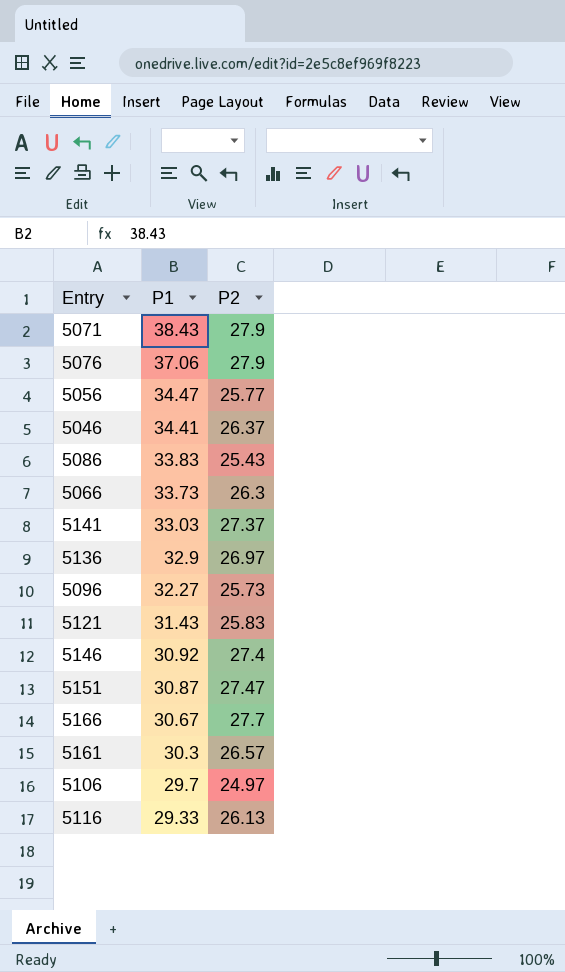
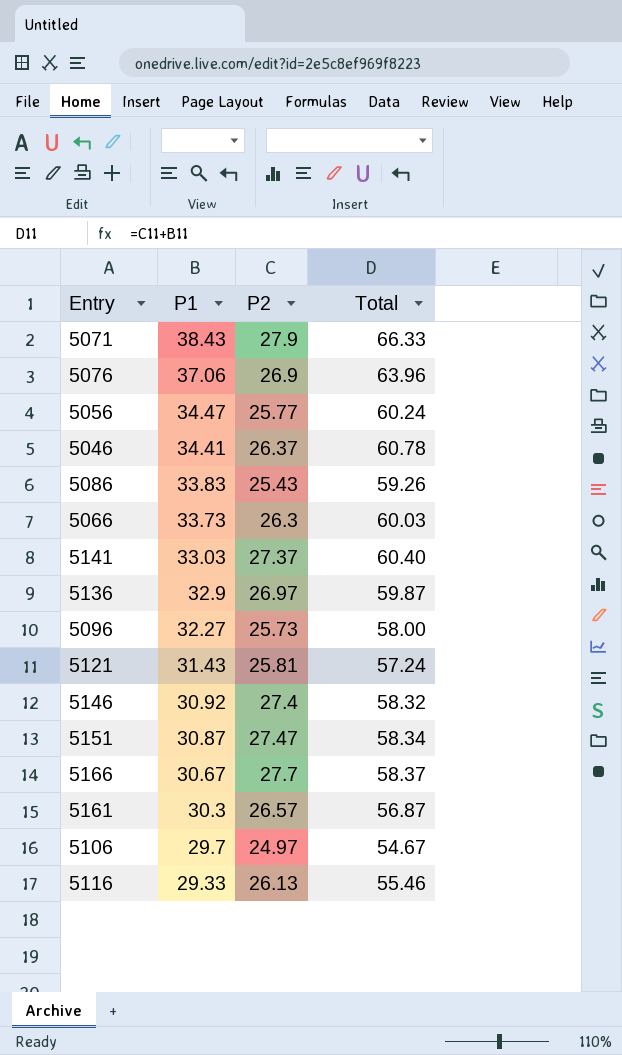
column Total | formula: none -> [P1] + [P2]
5076 | P2: 27.9 -> 26.9
5121 | P2: 25.83 -> 25.81

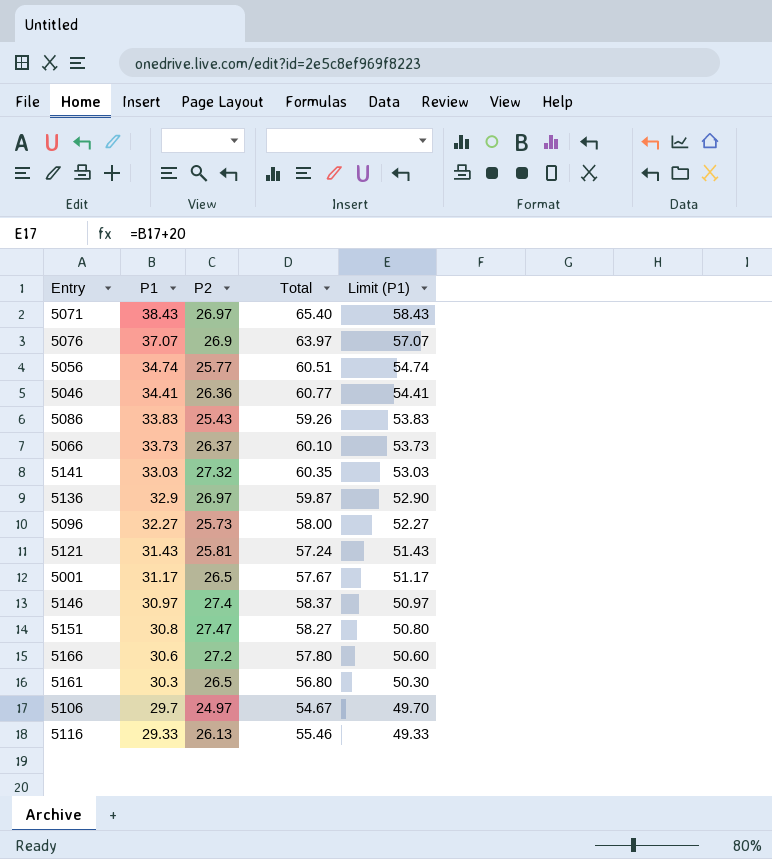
column Limit (P1) | formula: none -> [P1] + 20
5071 | P2: 27.9 -> 26.97
5071 | Total: 66.33 -> 65.40
5076 | P1: 37.06 -> 37.07
5076 | Total: 63.96 -> 63.97
5056 | P1: 34.47 -> 34.74
5056 | Total: 60.24 -> 60.51
5046 | P2: 26.37 -> 26.36
5046 | Total: 60.78 -> 60.77
5066 | P2: 26.3 -> 26.37
5066 | Total: 60.03 -> 60.10
5141 | P2: 27.37 -> 27.32
5141 | Total: 60.40 -> 60.35
row 5001: none -> 31.17 | 26.5 | 57.67 | 51.17
5146 | P1: 30.92 -> 30.97
5146 | Total: 58.32 -> 58.37
5151 | P1: 30.87 -> 30.8
5151 | Total: 58.34 -> 58.27
5166 | P1: 30.67 -> 30.6
5166 | P2: 27.7 -> 27.2
5166 | Total: 58.37 -> 57.80
5161 | P2: 26.57 -> 26.5
5161 | Total: 56.87 -> 56.80

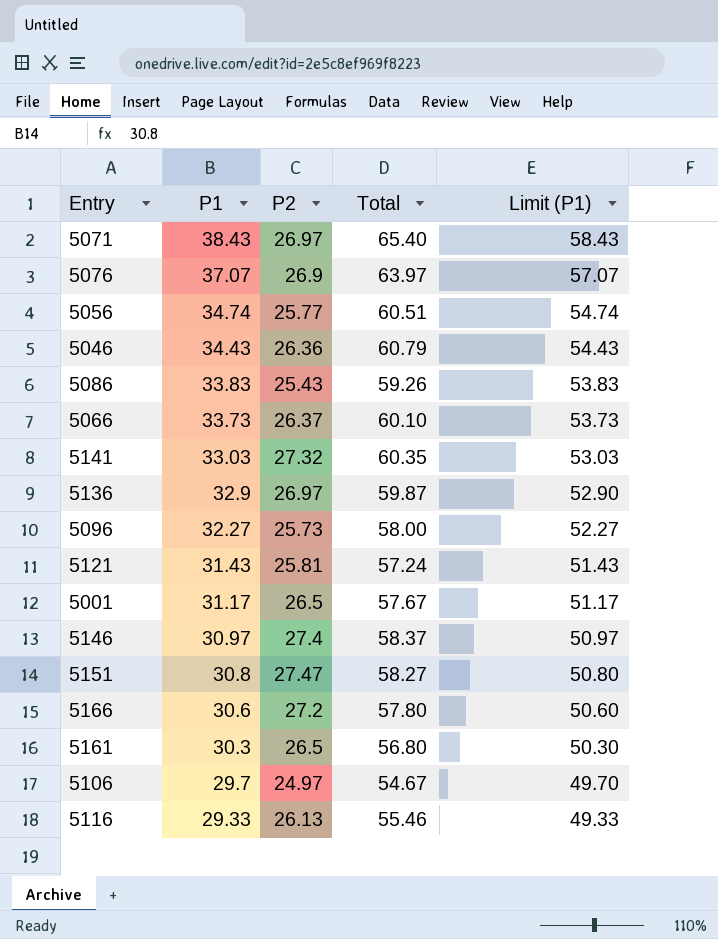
5046 | P1: 34.41 -> 34.43
5046 | Total: 60.77 -> 60.79
5046 | Limit (P1): 54.41 -> 54.43

